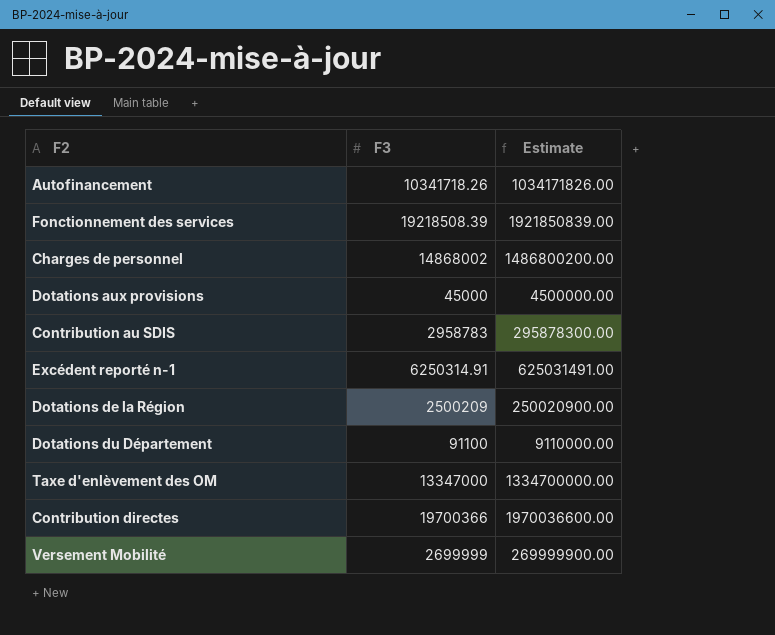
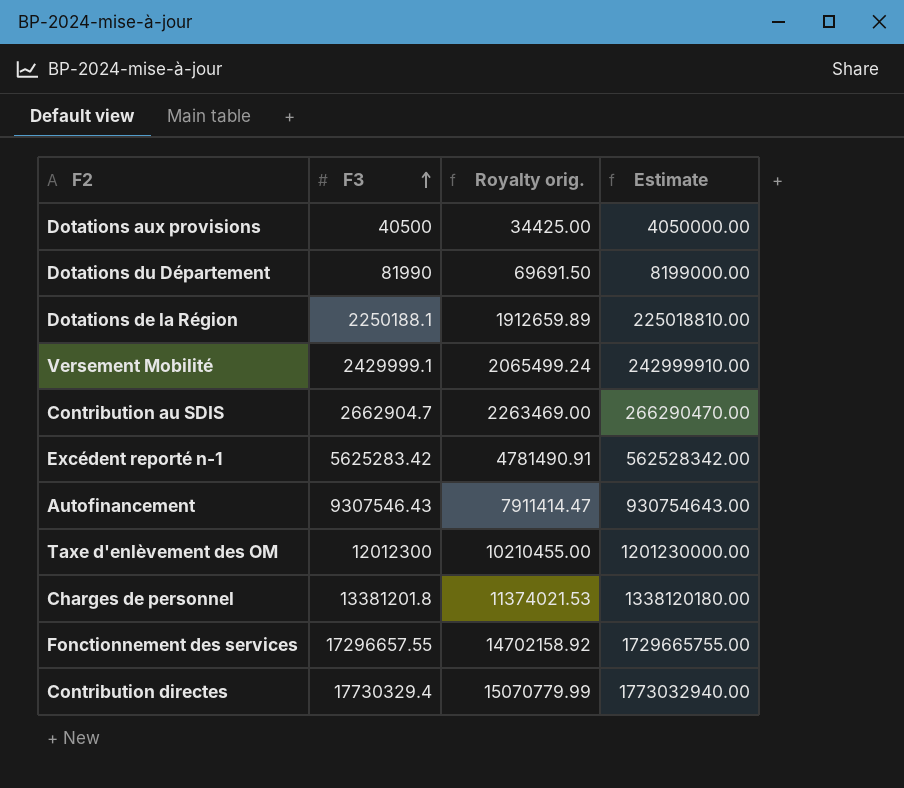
row order: none -> F3 ascending
column Royalty orig. | formula: none -> [F3] * 0.85
Dotations aux provisions | F3: 45000 -> 40500
Dotations aux provisions | Estimate: 4500000.00 -> 4050000.00
Dotations du Département | F3: 91100 -> 81990
Dotations du Département | Estimate: 9110000.00 -> 8199000.00
Dotations de la Région | F3: 2500209 -> 2250188.1
Dotations de la Région | Estimate: 250020900.00 -> 225018810.00
Versement Mobilité | F3: 2699999 -> 2429999.1
Versement Mobilité | Estimate: 269999900.00 -> 242999910.00
Contribution au SDIS | F3: 2958783 -> 2662904.7
Contribution au SDIS | Estimate: 295878300.00 -> 266290470.00
Excédent reporté n-1 | F3: 6250314.91 -> 5625283.42
Excédent reporté n-1 | Estimate: 625031491.00 -> 562528342.00
Autofinancement | F3: 10341718.26 -> 9307546.43
Autofinancement | Estimate: 1034171826.00 -> 930754643.00
Taxe d'enlèvement des OM | F3: 13347000 -> 12012300
Taxe d'enlèvement des OM | Estimate: 1334700000.00 -> 1201230000.00
Charges de personnel | F3: 14868002 -> 13381201.8
Charges de personnel | Estimate: 1486800200.00 -> 1338120180.00
Fonctionnement des services | F3: 19218508.39 -> 17296657.55
Fonctionnement des services | Estimate: 1921850839.00 -> 1729665755.00
Contribution directes | F3: 19700366 -> 17730329.4
Contribution directes | Estimate: 1970036600.00 -> 1773032940.00

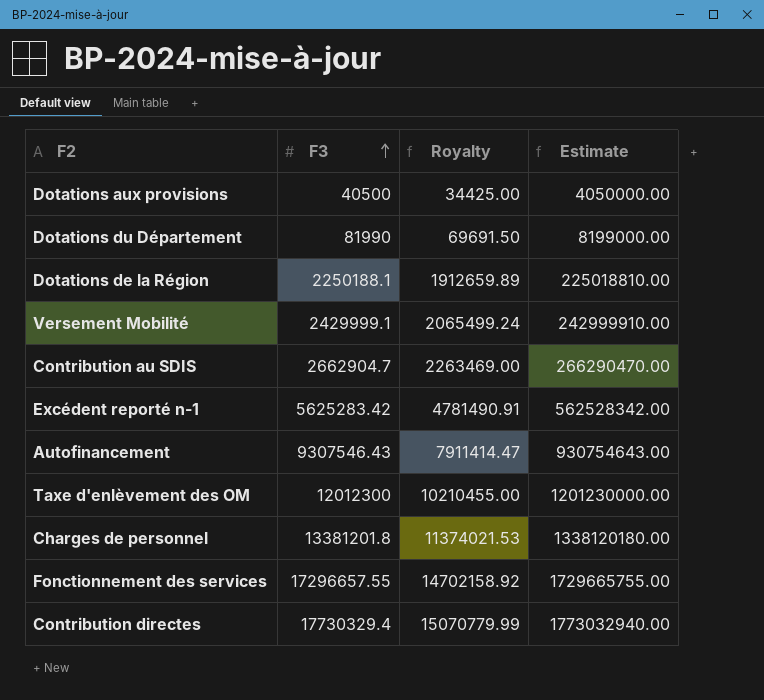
column name: Royalty orig. -> Royalty

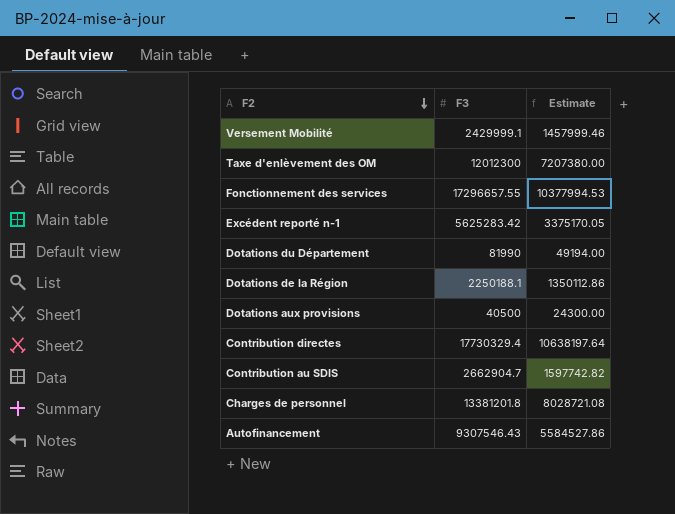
row order: F3 ascending -> F2 descending
column Royalty | formula: [F3] * 0.85 -> none
column Estimate | formula: [F3] * 100 -> [F3] * 0.6

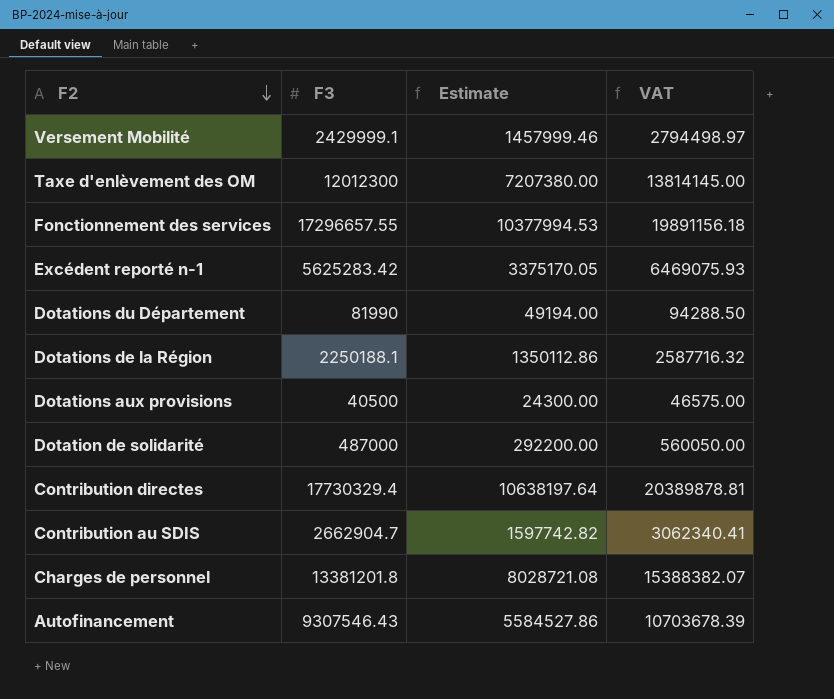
column VAT | formula: none -> [F3] * 1.15
row Dotation de solidarité: none -> 487000 | 292200.00 | 560050.00

